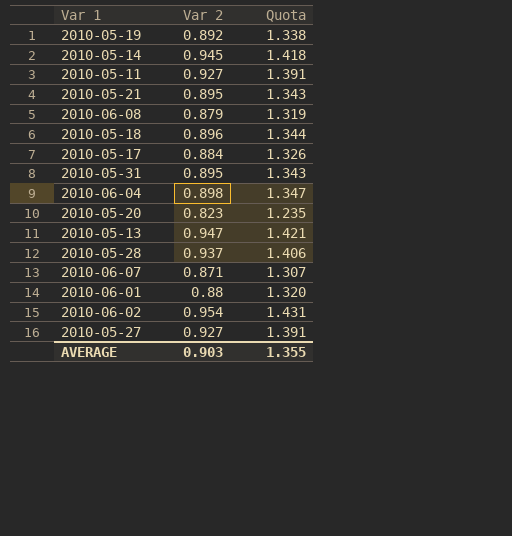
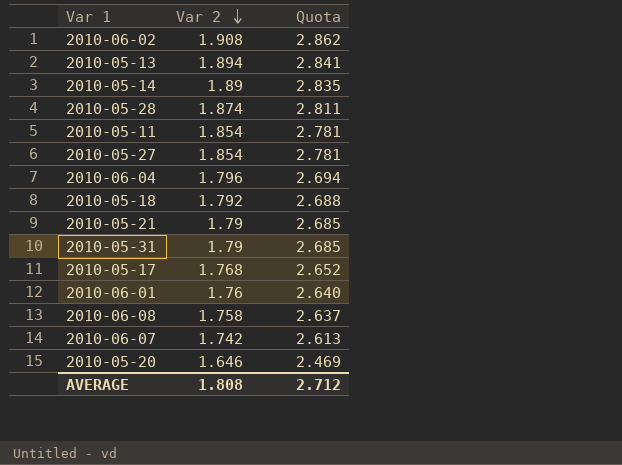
row order: none -> Var 2 descending
row 2010-05-19: 0.892 | 1.338 -> none
2010-06-02 | Var 2: 0.954 -> 1.908
2010-06-02 | Quota: 1.431 -> 2.862
2010-05-13 | Var 2: 0.947 -> 1.894
2010-05-13 | Quota: 1.421 -> 2.841
2010-05-14 | Var 2: 0.945 -> 1.89
2010-05-14 | Quota: 1.418 -> 2.835
2010-05-28 | Var 2: 0.937 -> 1.874
2010-05-28 | Quota: 1.406 -> 2.811
2010-05-11 | Var 2: 0.927 -> 1.854
2010-05-11 | Quota: 1.391 -> 2.781
2010-05-27 | Var 2: 0.927 -> 1.854
2010-05-27 | Quota: 1.391 -> 2.781
2010-06-04 | Var 2: 0.898 -> 1.796
2010-06-04 | Quota: 1.347 -> 2.694
2010-05-18 | Var 2: 0.896 -> 1.792
2010-05-18 | Quota: 1.344 -> 2.688
2010-05-21 | Var 2: 0.895 -> 1.79
2010-05-21 | Quota: 1.343 -> 2.685
2010-05-31 | Var 2: 0.895 -> 1.79
2010-05-31 | Quota: 1.343 -> 2.685
2010-05-17 | Var 2: 0.884 -> 1.768
2010-05-17 | Quota: 1.326 -> 2.652
2010-06-01 | Var 2: 0.88 -> 1.76
2010-06-01 | Quota: 1.320 -> 2.640
2010-06-08 | Var 2: 0.879 -> 1.758
2010-06-08 | Quota: 1.319 -> 2.637
2010-06-07 | Var 2: 0.871 -> 1.742
2010-06-07 | Quota: 1.307 -> 2.613
2010-05-20 | Var 2: 0.823 -> 1.646
2010-05-20 | Quota: 1.235 -> 2.469
AVERAGE | Var 2: 0.903 -> 1.808
AVERAGE | Quota: 1.355 -> 2.712

